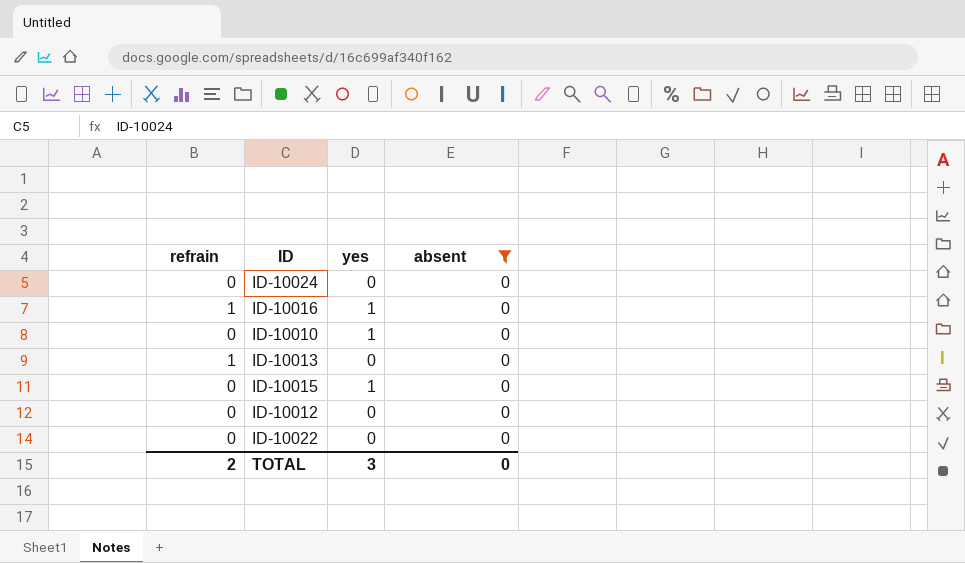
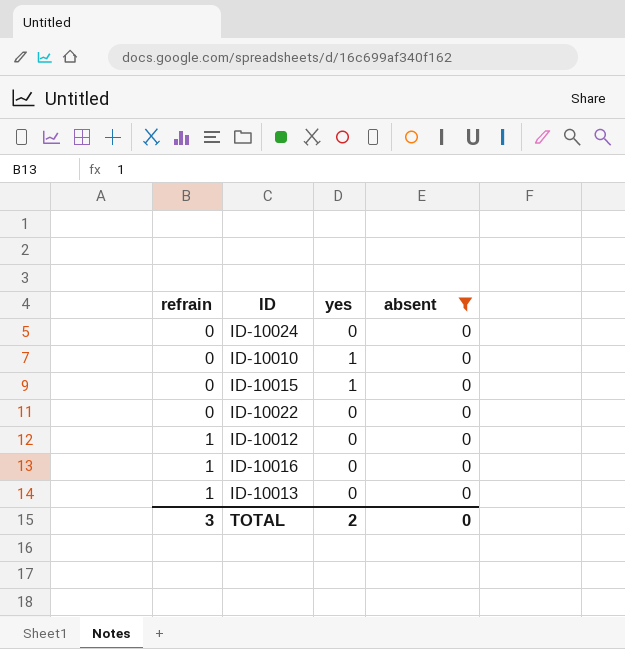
row order: none -> refrain ascending
ID-10012 | refrain: 0 -> 1
ID-10016 | yes: 1 -> 0
TOTAL | refrain: 2 -> 3
TOTAL | yes: 3 -> 2

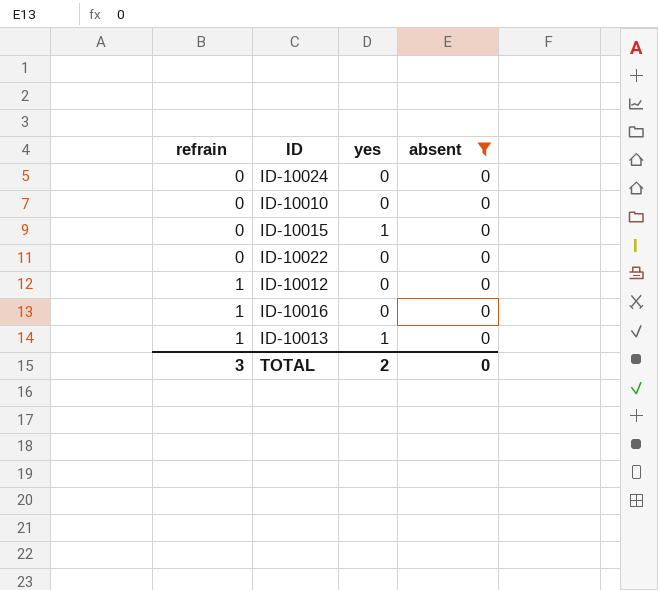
ID-10010 | yes: 1 -> 0
ID-10013 | yes: 0 -> 1

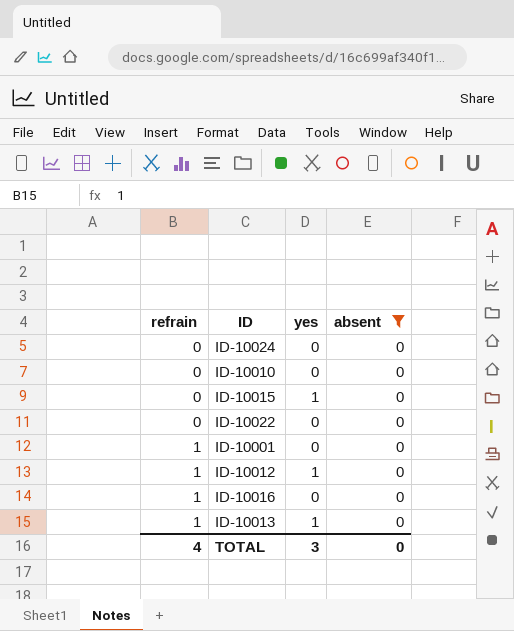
row ID-10001: none -> 1 | 0 | 0
ID-10012 | yes: 0 -> 1
TOTAL | refrain: 3 -> 4
TOTAL | yes: 2 -> 3

